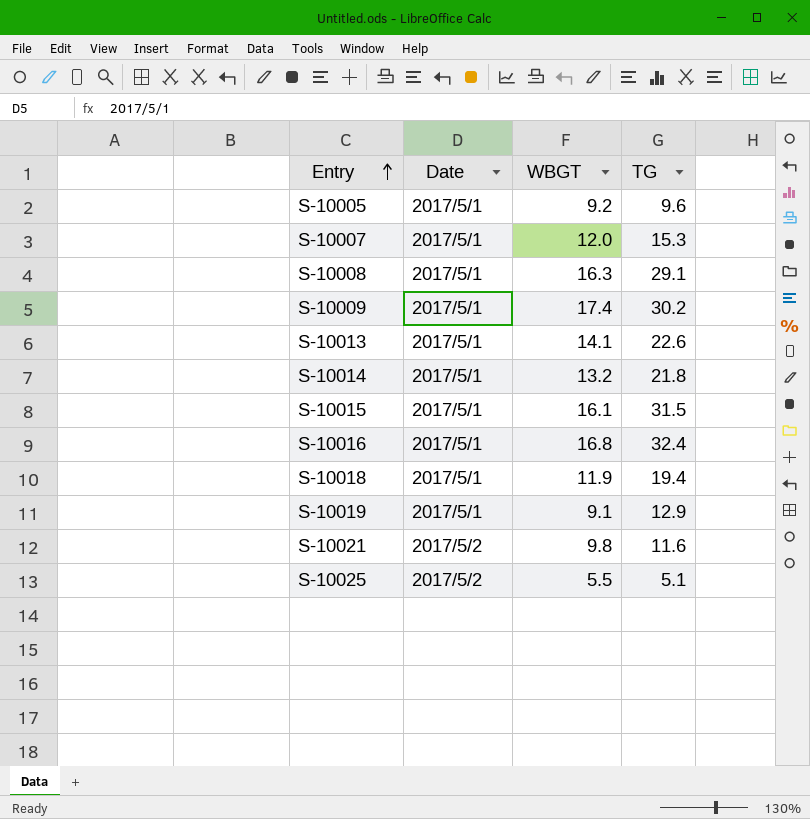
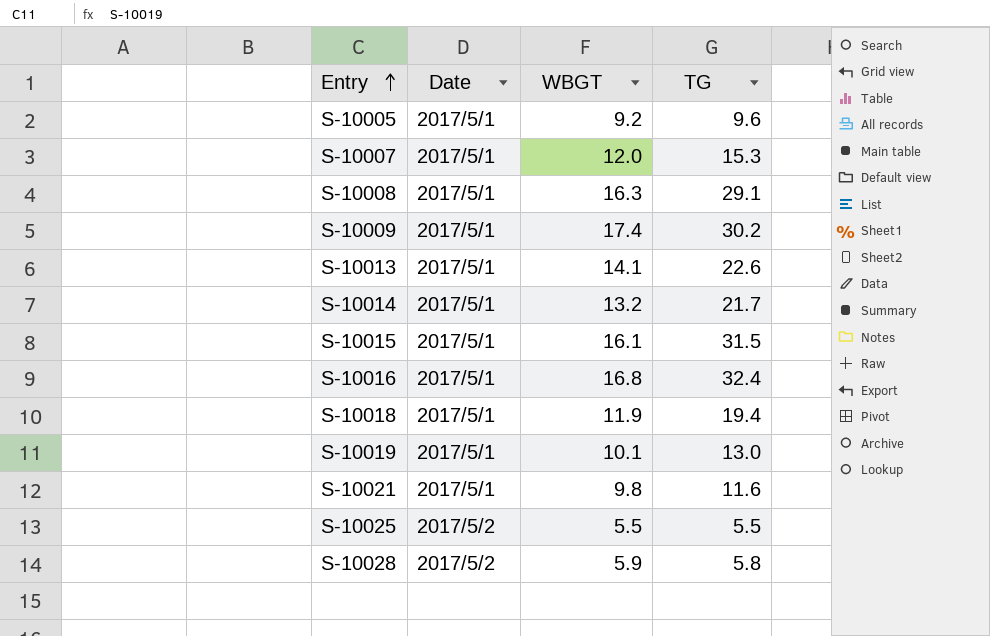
S-10014 | TG: 21.8 -> 21.7
S-10019 | WBGT: 9.1 -> 10.1
S-10019 | TG: 12.9 -> 13.0
S-10021 | Date: 2017/5/2 -> 2017/5/1
S-10025 | TG: 5.1 -> 5.5
row S-10028: none -> 2017/5/2 | 5.9 | 5.8

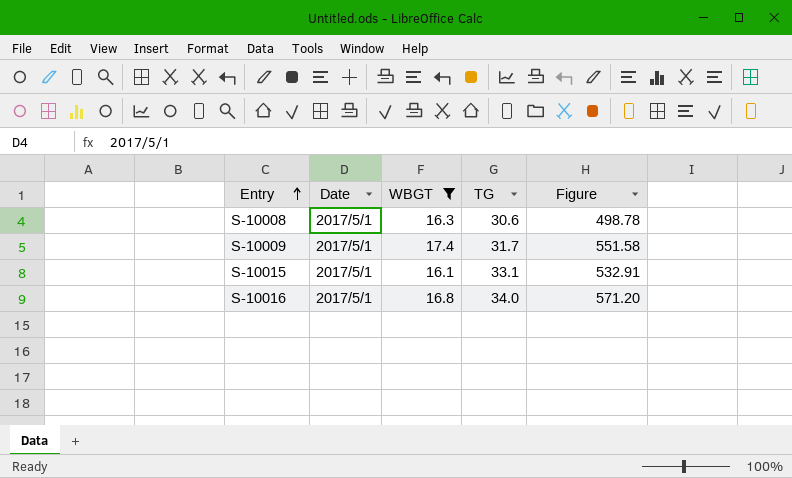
filter: none -> WBGT >= 16.1
column Figure | formula: none -> [WBGT] * [TG]
S-10008 | TG: 29.1 -> 30.6
S-10009 | TG: 30.2 -> 31.7
S-10015 | TG: 31.5 -> 33.1
S-10016 | TG: 32.4 -> 34.0

